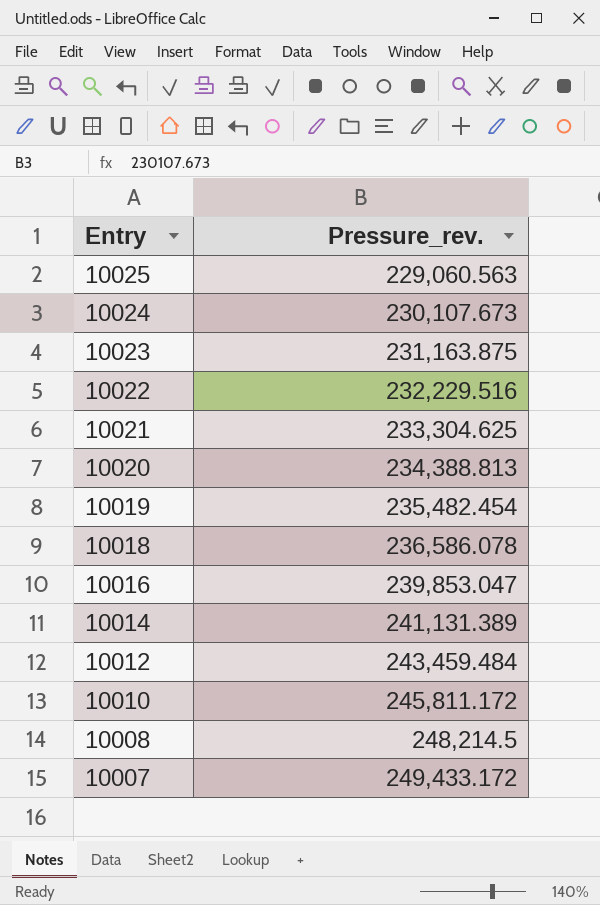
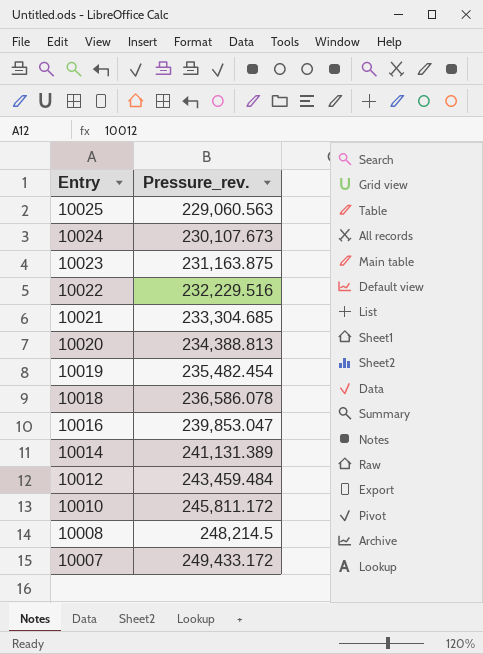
10021 | Pressure_rev.: 233,304.625 -> 233,304.685

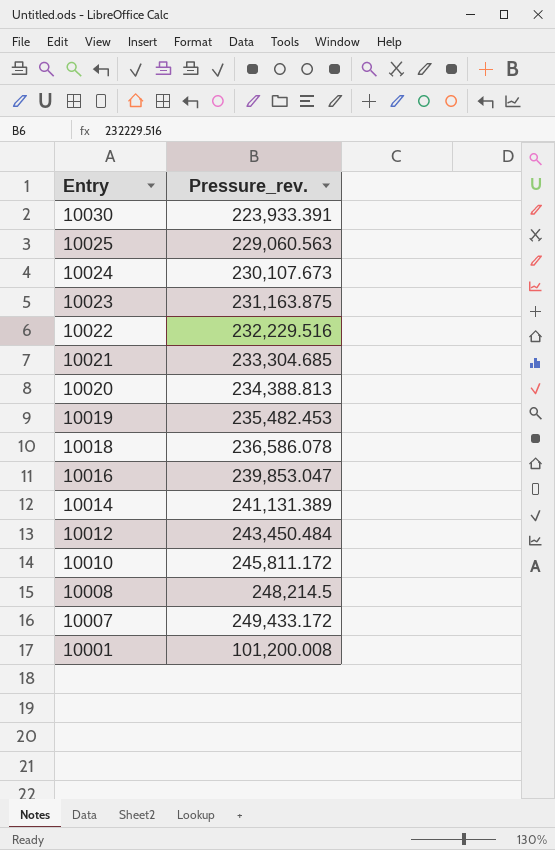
row 10030: none -> 223,933.391
10019 | Pressure_rev.: 235,482.454 -> 235,482.453
10012 | Pressure_rev.: 243,459.484 -> 243,450.484
row 10001: none -> 101,200.008

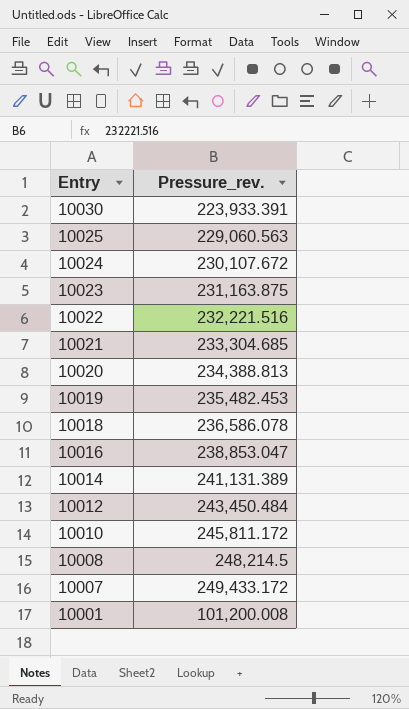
10024 | Pressure_rev.: 230,107.673 -> 230,107.672
10022 | Pressure_rev.: 232,229.516 -> 232,221.516
10016 | Pressure_rev.: 239,853.047 -> 238,853.047

